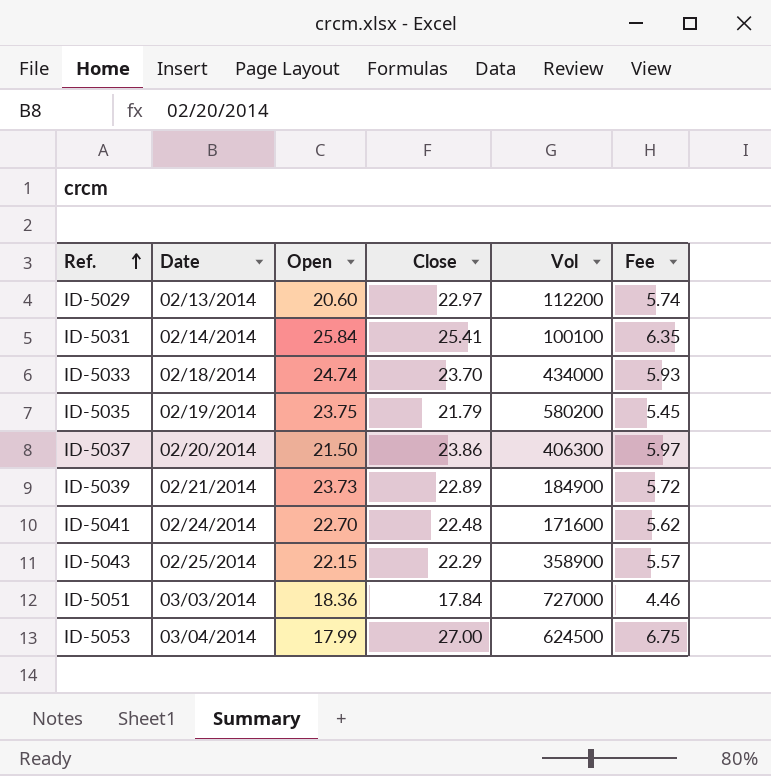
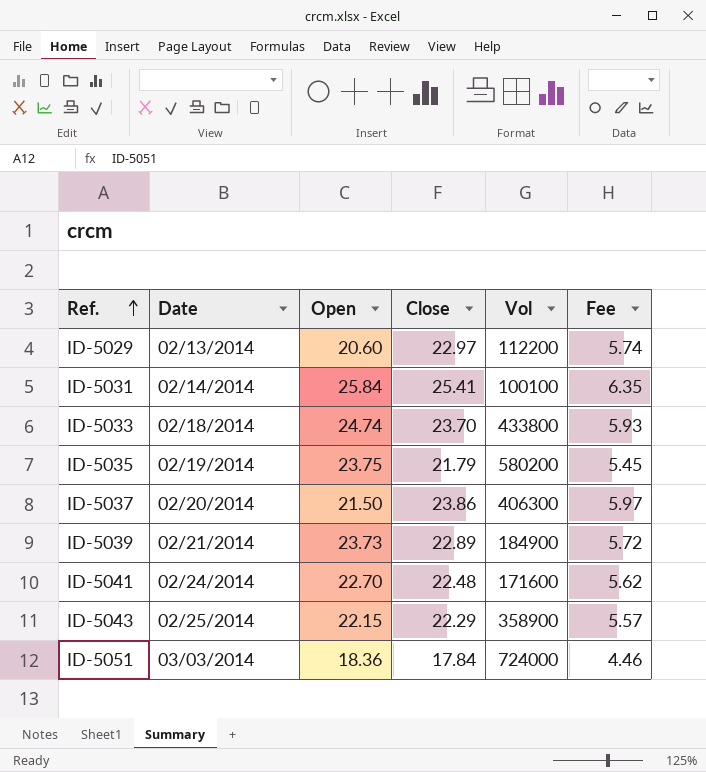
row ID-5053: 03/04/2014 | 17.99 | 27.00 | 624500 | 6.75 -> none
ID-5033 | Vol: 434000 -> 433800
ID-5051 | Vol: 727000 -> 724000

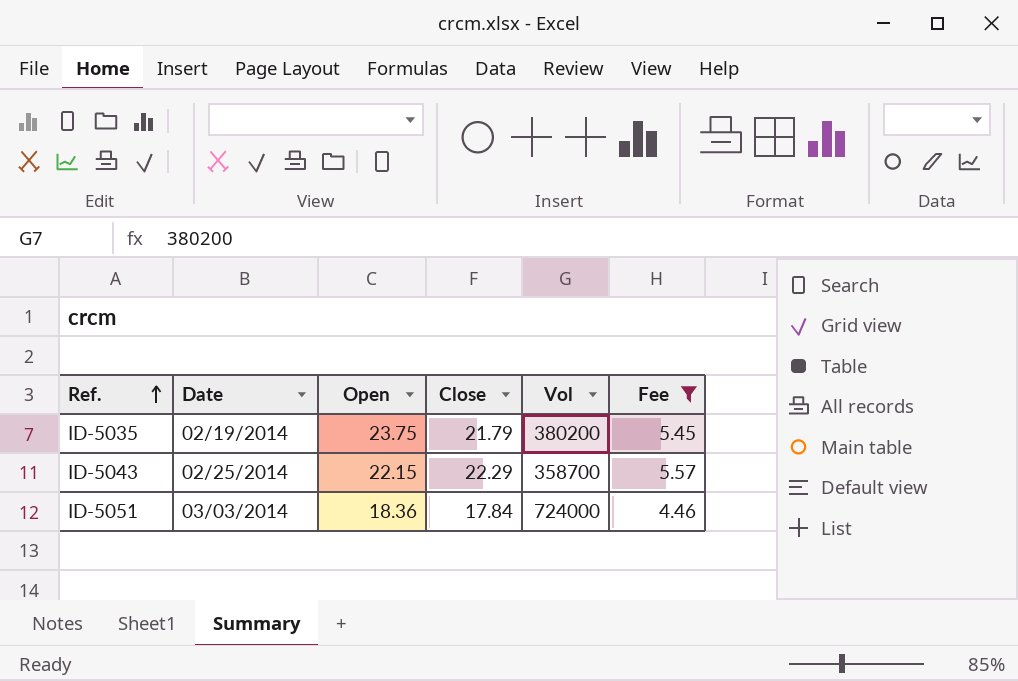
filter: none -> Fee <= 5.57
ID-5035 | Vol: 580200 -> 380200
ID-5043 | Vol: 358900 -> 358700

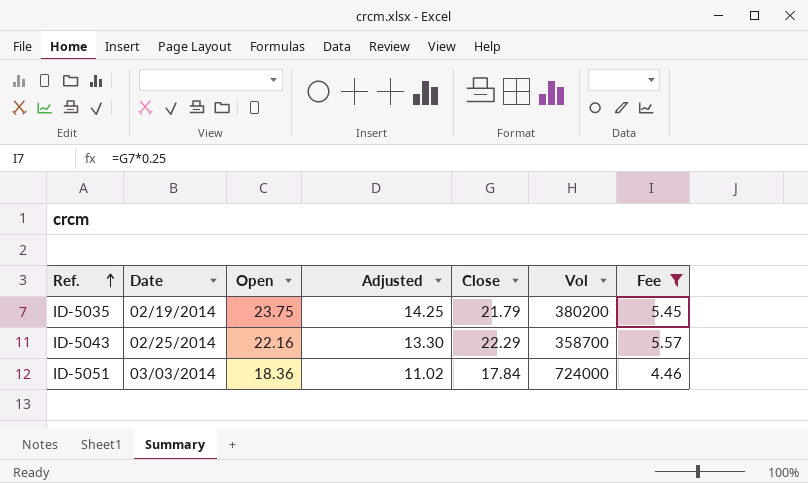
column Adjusted | formula: none -> [Open] * 0.6
ID-5043 | Open: 22.15 -> 22.16

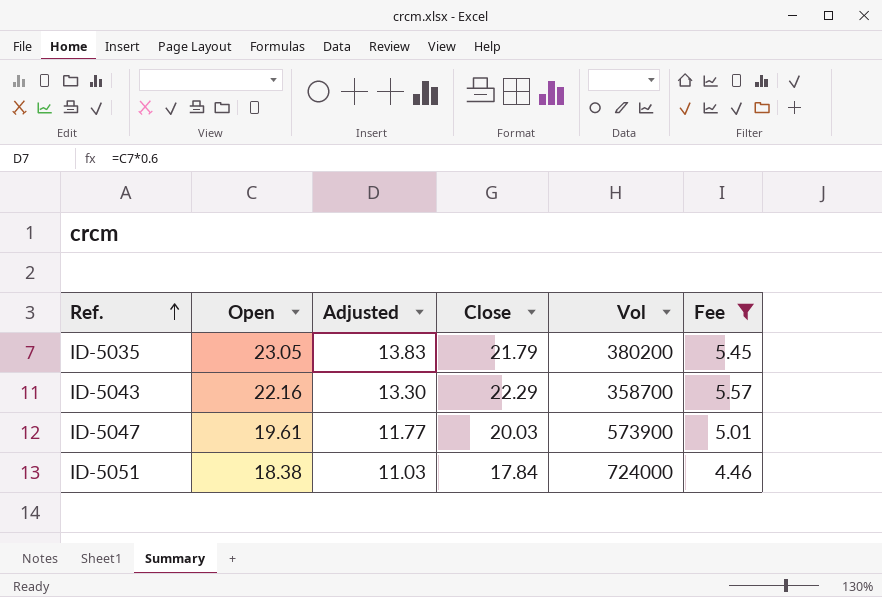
column Date | position: 2 -> none
ID-5035 | Open: 23.75 -> 23.05
ID-5035 | Adjusted: 14.25 -> 13.83
row ID-5047: none -> 19.61 | 11.77 | 20.03 | 573900 | 5.01
ID-5051 | Open: 18.36 -> 18.38
ID-5051 | Adjusted: 11.02 -> 11.03

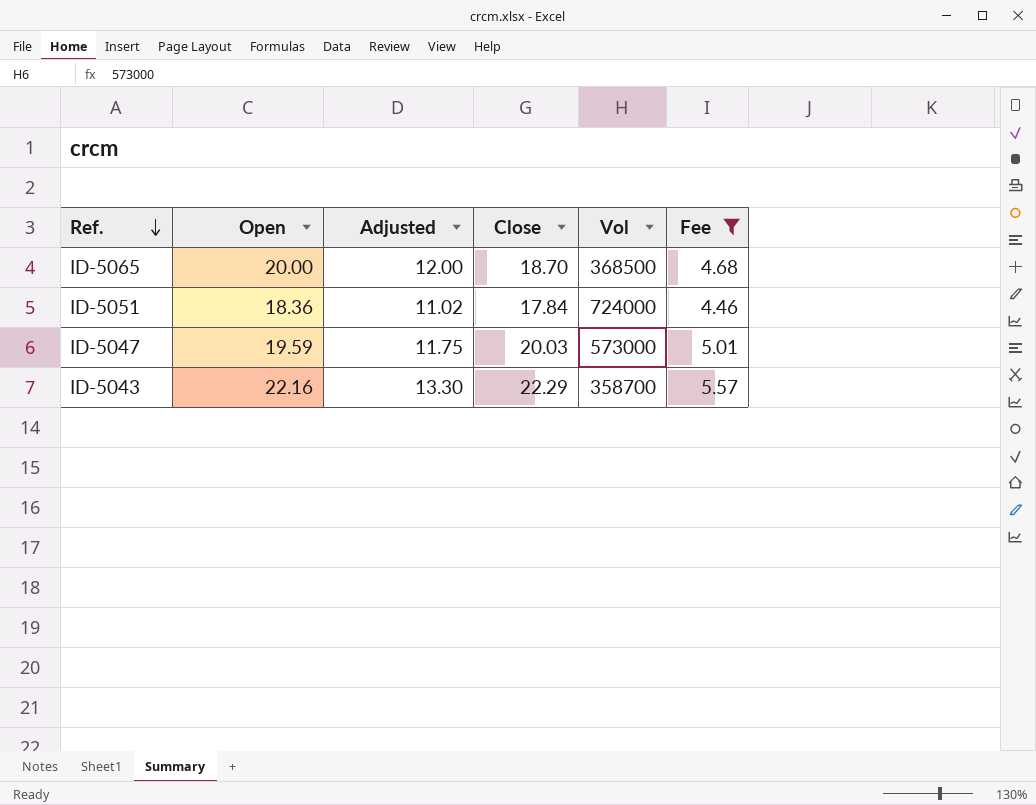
row order: Ref. ascending -> Ref. descending
row ID-5035: 23.05 | 13.83 | 21.79 | 380200 | 5.45 -> none
row ID-5065: none -> 20.00 | 12.00 | 18.70 | 368500 | 4.68
ID-5051 | Open: 18.38 -> 18.36
ID-5051 | Adjusted: 11.03 -> 11.02
ID-5047 | Open: 19.61 -> 19.59
ID-5047 | Adjusted: 11.77 -> 11.75
ID-5047 | Vol: 573900 -> 573000

